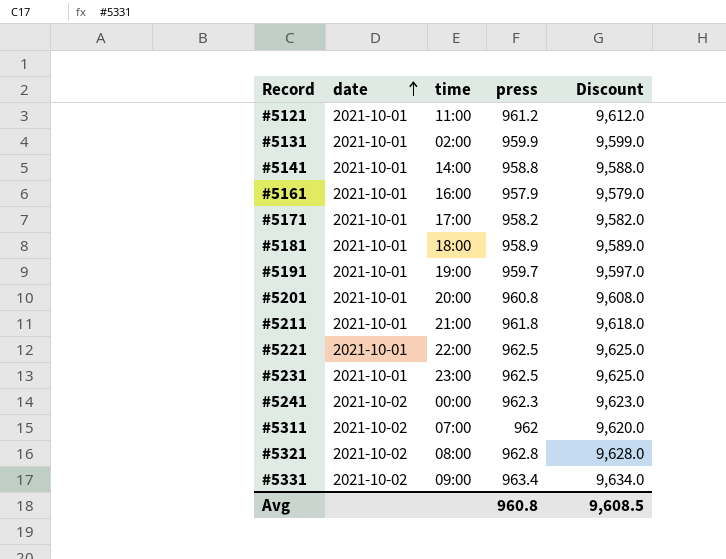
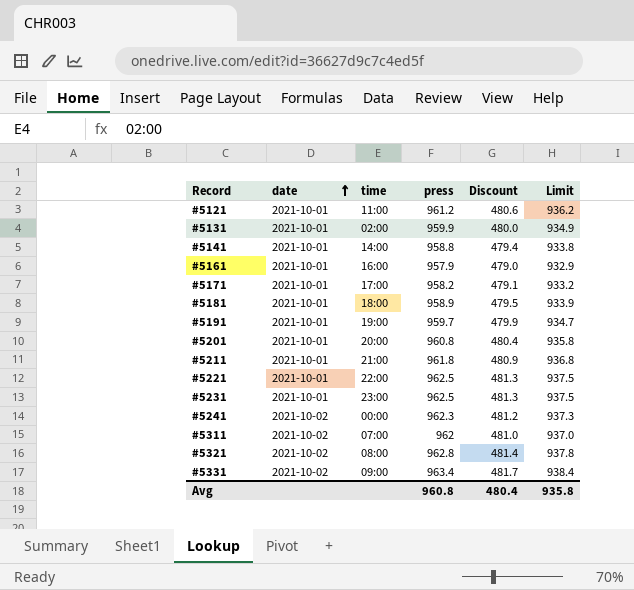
column Discount | formula: [press] * 10 -> [press] * 0.5
column Limit | formula: none -> [press] - 25
Avg | Discount: 9,608.5 -> 480.4

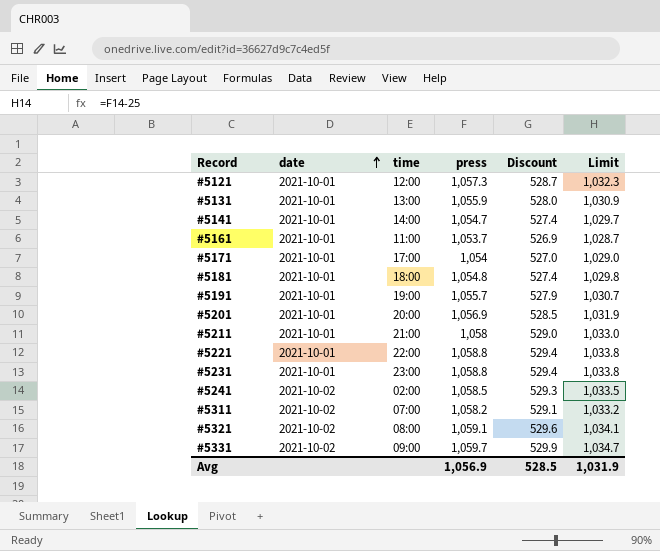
#5121 | time: 11:00 -> 12:00
#5121 | press: 961.2 -> 1,057.3
#5121 | Discount: 480.6 -> 528.7
#5121 | Limit: 936.2 -> 1,032.3
#5131 | time: 02:00 -> 13:00
#5131 | press: 959.9 -> 1,055.9
#5131 | Discount: 480.0 -> 528.0
#5131 | Limit: 934.9 -> 1,030.9
#5141 | press: 958.8 -> 1,054.7
#5141 | Discount: 479.4 -> 527.4
#5141 | Limit: 933.8 -> 1,029.7
#5161 | time: 16:00 -> 11:00
#5161 | press: 957.9 -> 1,053.7
#5161 | Discount: 479.0 -> 526.9
#5161 | Limit: 932.9 -> 1,028.7
#5171 | press: 958.2 -> 1,054
#5171 | Discount: 479.1 -> 527.0
#5171 | Limit: 933.2 -> 1,029.0
#5181 | press: 958.9 -> 1,054.8
#5181 | Discount: 479.5 -> 527.4
#5181 | Limit: 933.9 -> 1,029.8
#5191 | press: 959.7 -> 1,055.7
#5191 | Discount: 479.9 -> 527.9
#5191 | Limit: 934.7 -> 1,030.7
#5201 | press: 960.8 -> 1,056.9
#5201 | Discount: 480.4 -> 528.5
#5201 | Limit: 935.8 -> 1,031.9
#5211 | press: 961.8 -> 1,058
#5211 | Discount: 480.9 -> 529.0
#5211 | Limit: 936.8 -> 1,033.0
#5221 | press: 962.5 -> 1,058.8
#5221 | Discount: 481.3 -> 529.4
#5221 | Limit: 937.5 -> 1,033.8
#5231 | press: 962.5 -> 1,058.8
#5231 | Discount: 481.3 -> 529.4
#5231 | Limit: 937.5 -> 1,033.8
#5241 | time: 00:00 -> 02:00
#5241 | press: 962.3 -> 1,058.5
#5241 | Discount: 481.2 -> 529.3
#5241 | Limit: 937.3 -> 1,033.5
#5311 | press: 962 -> 1,058.2
#5311 | Discount: 481.0 -> 529.1
#5311 | Limit: 937.0 -> 1,033.2
#5321 | press: 962.8 -> 1,059.1
#5321 | Discount: 481.4 -> 529.6
#5321 | Limit: 937.8 -> 1,034.1
#5331 | press: 963.4 -> 1,059.7
#5331 | Discount: 481.7 -> 529.9
#5331 | Limit: 938.4 -> 1,034.7
Avg | press: 960.8 -> 1,056.9
Avg | Discount: 480.4 -> 528.5
Avg | Limit: 935.8 -> 1,031.9

